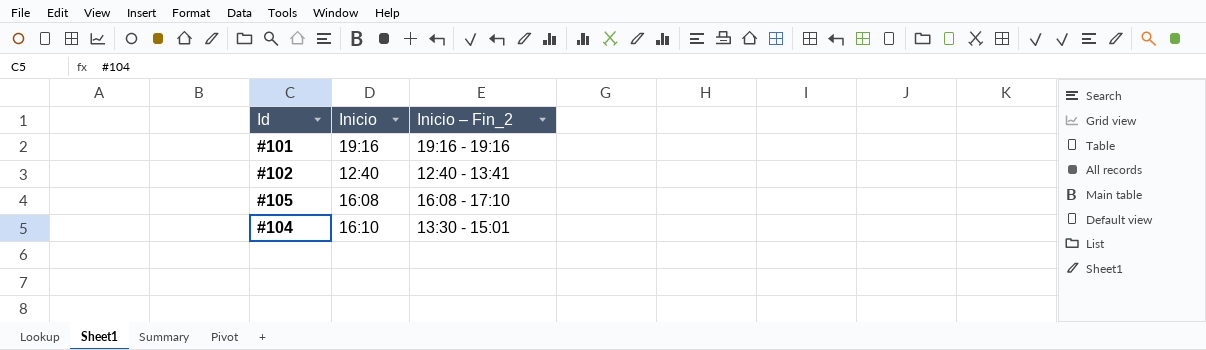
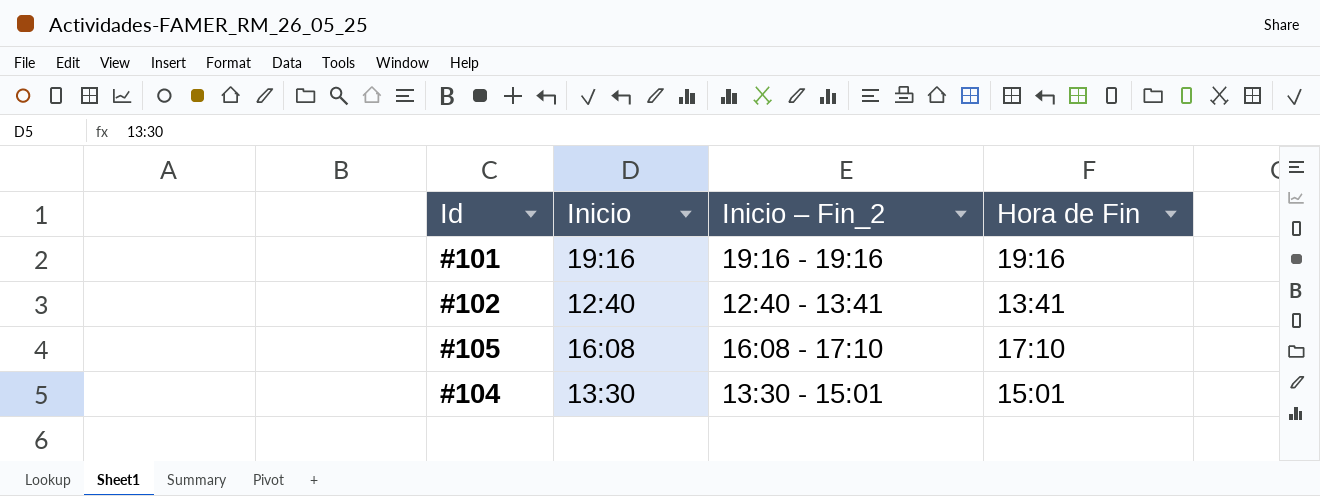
column Hora de Fin | position: none -> 4
#104 | Inicio: 16:10 -> 13:30

